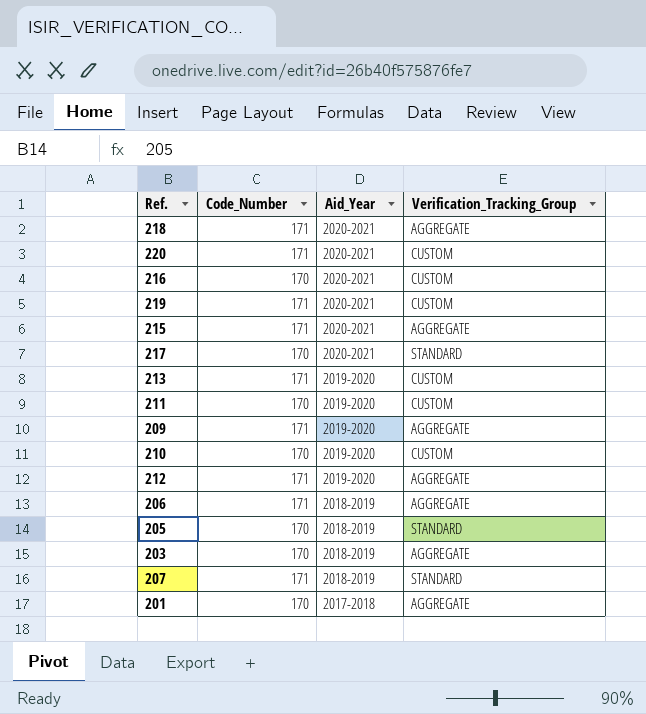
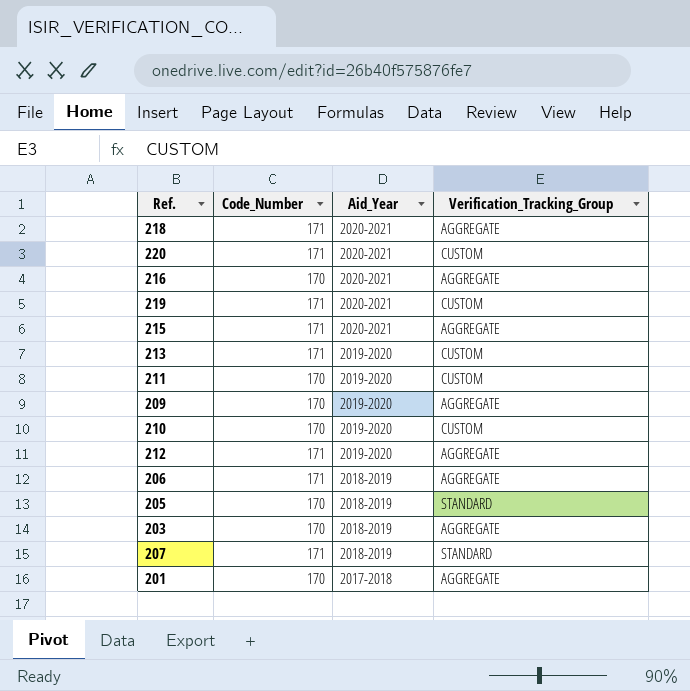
row 217: 170 | 2020-2021 | STANDARD -> none
216 | Verification_Tracking_Group: CUSTOM -> AGGREGATE
209 | Code_Number: 171 -> 170

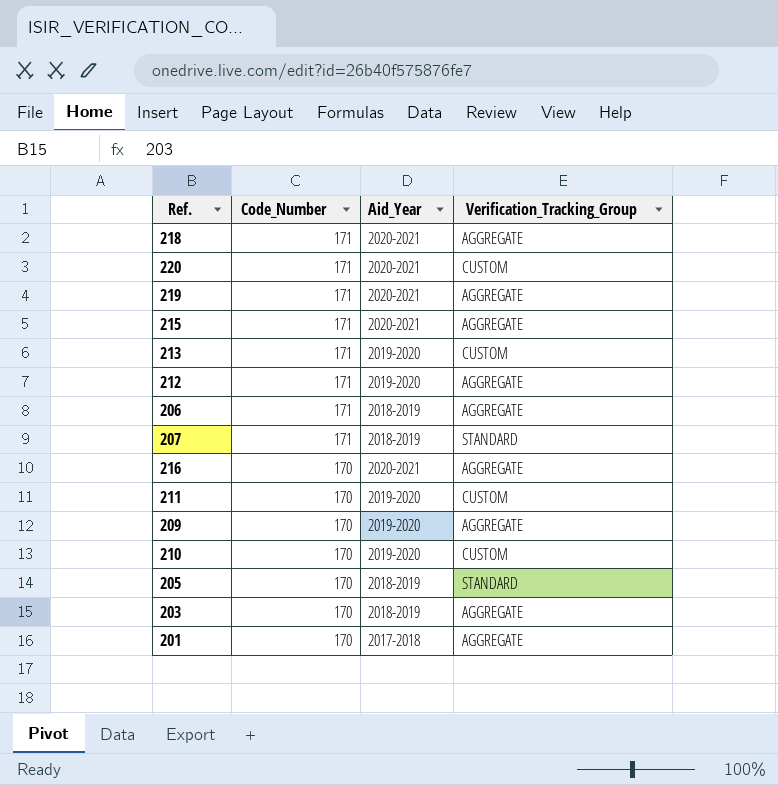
row order: Aid_Year descending -> Code_Number descending
219 | Verification_Tracking_Group: CUSTOM -> AGGREGATE

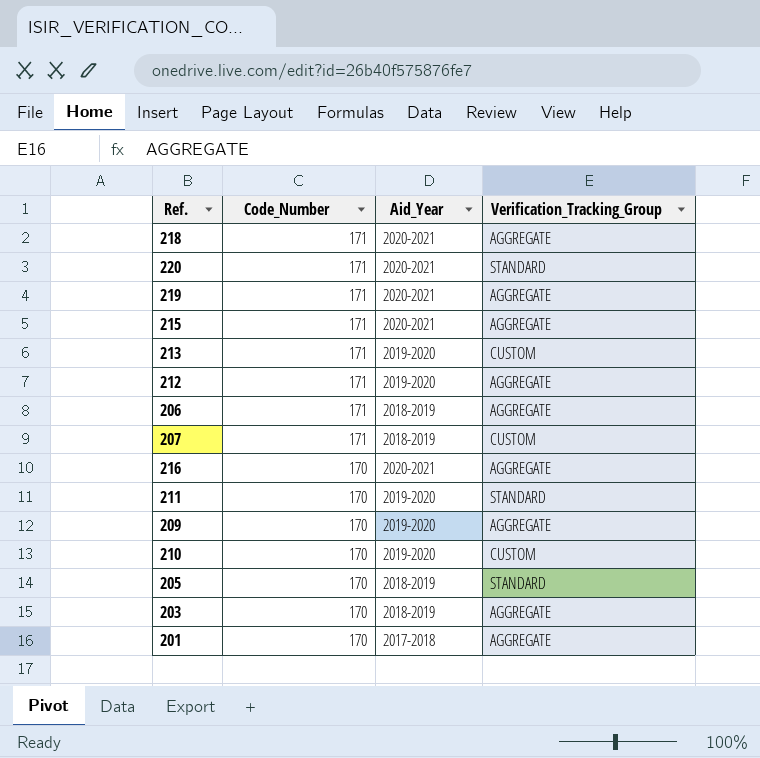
220 | Verification_Tracking_Group: CUSTOM -> STANDARD
207 | Verification_Tracking_Group: STANDARD -> CUSTOM
211 | Verification_Tracking_Group: CUSTOM -> STANDARD

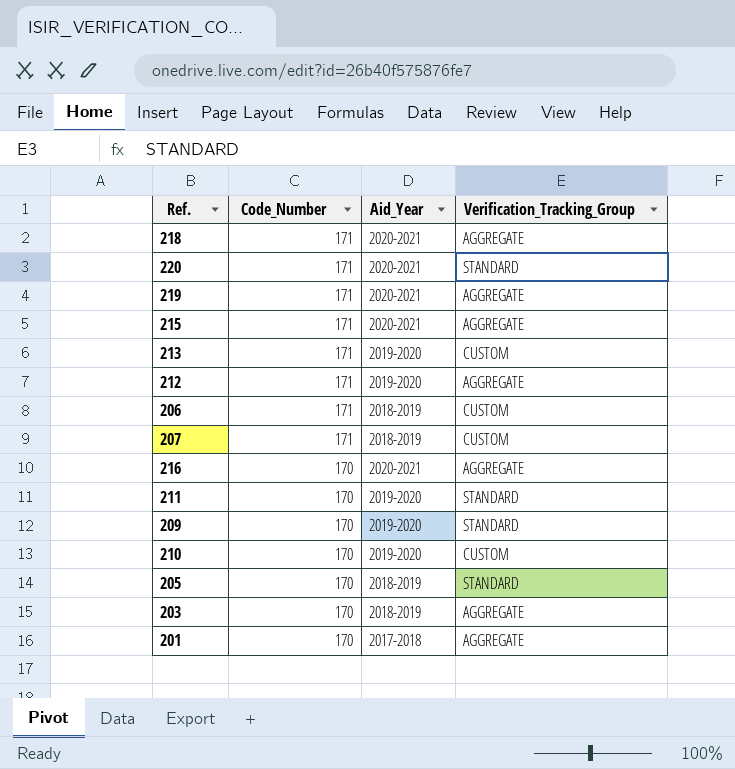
206 | Verification_Tracking_Group: AGGREGATE -> CUSTOM
209 | Verification_Tracking_Group: AGGREGATE -> STANDARD

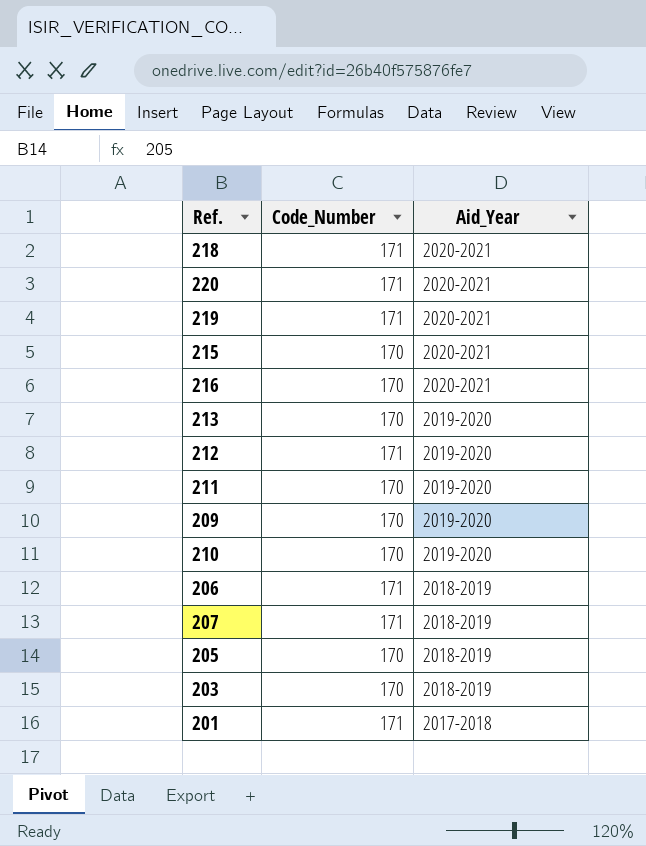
row order: Code_Number descending -> Aid_Year descending
column Verification_Tracking_Group | position: 4 -> none
215 | Code_Number: 171 -> 170
213 | Code_Number: 171 -> 170
201 | Code_Number: 170 -> 171

